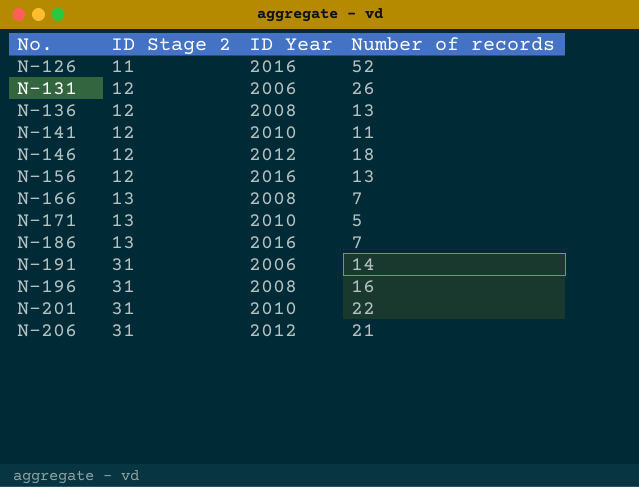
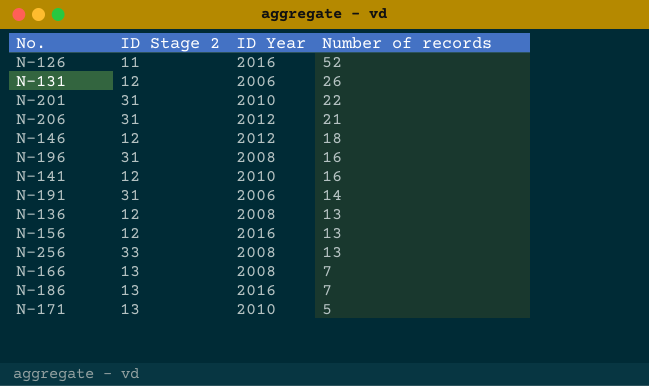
row order: No. ascending -> Number of records descending
N-141 | Number of records: 11 -> 16
row N-256: none -> 33 | 2008 | 13

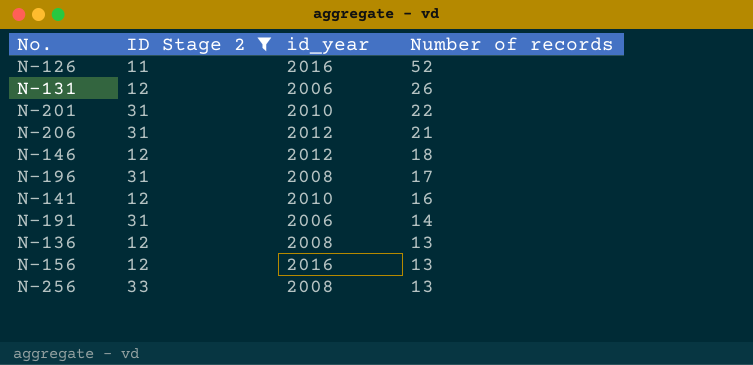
filter: none -> ID Stage 2 != 13
column name: ID Year -> id_year
N-196 | Number of records: 16 -> 17

